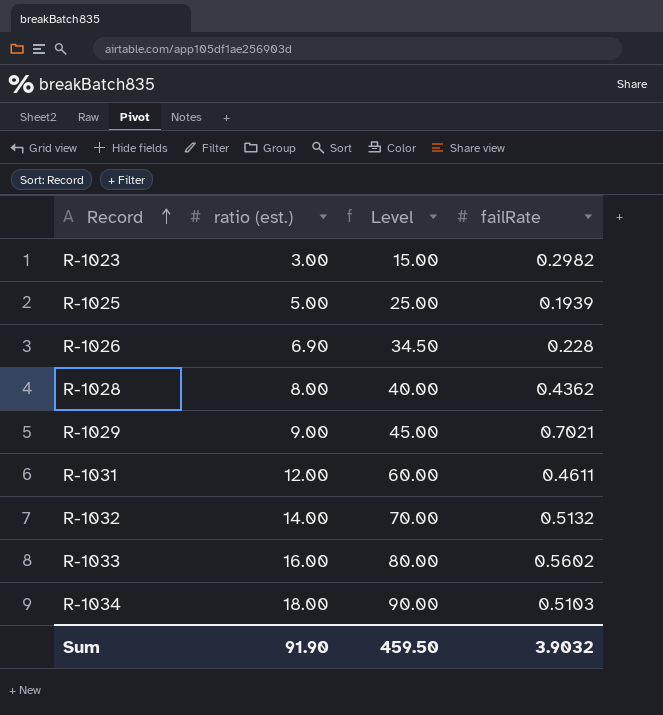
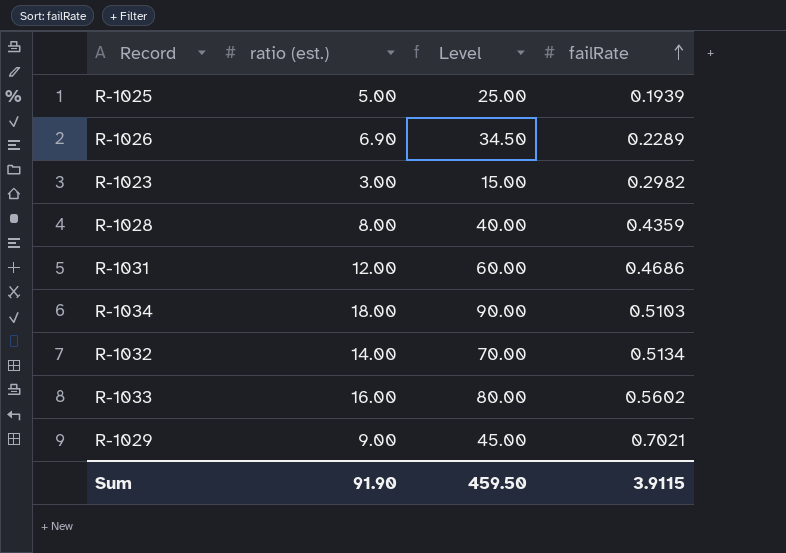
row order: Record ascending -> failRate ascending
R-1026 | failRate: 0.228 -> 0.2289
R-1028 | failRate: 0.4362 -> 0.4359
R-1031 | failRate: 0.4611 -> 0.4686
R-1032 | failRate: 0.5132 -> 0.5134
Sum | failRate: 3.9032 -> 3.9115

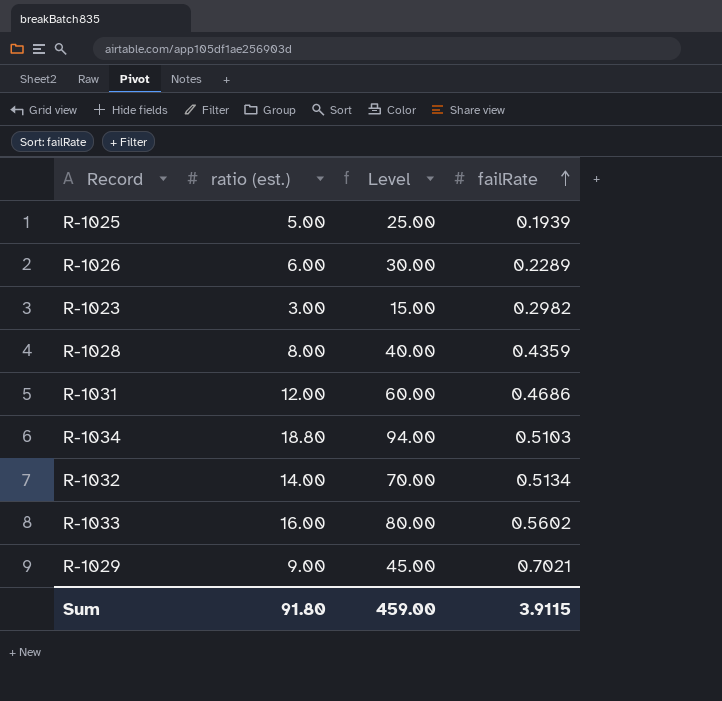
R-1026 | ratio (est.): 6.90 -> 6.00
R-1026 | Level: 34.50 -> 30.00
R-1034 | ratio (est.): 18.00 -> 18.80
R-1034 | Level: 90.00 -> 94.00
Sum | ratio (est.): 91.90 -> 91.80
Sum | Level: 459.50 -> 459.00

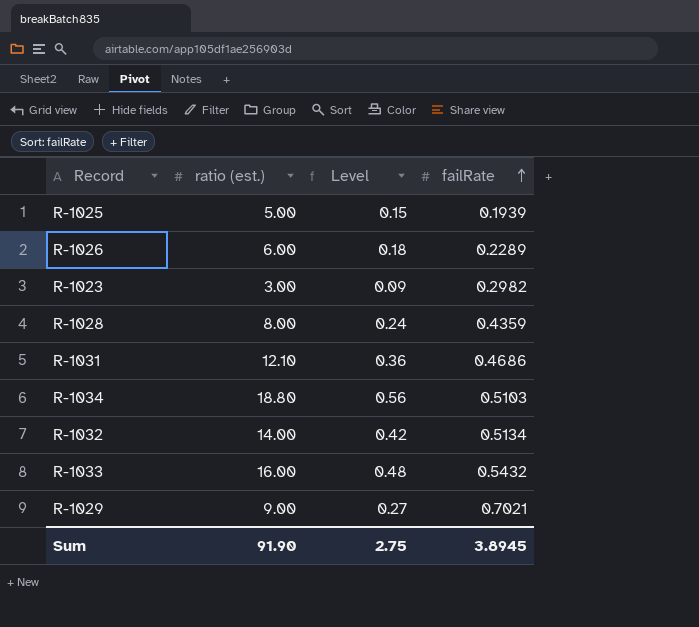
column Level | formula: [ratio (est.)] * 5 -> [ratio (est.)] * 0.03
R-1031 | ratio (est.): 12.00 -> 12.10
R-1033 | failRate: 0.5602 -> 0.5432
Sum | ratio (est.): 91.80 -> 91.90
Sum | Level: 459.00 -> 2.75
Sum | failRate: 3.9115 -> 3.8945

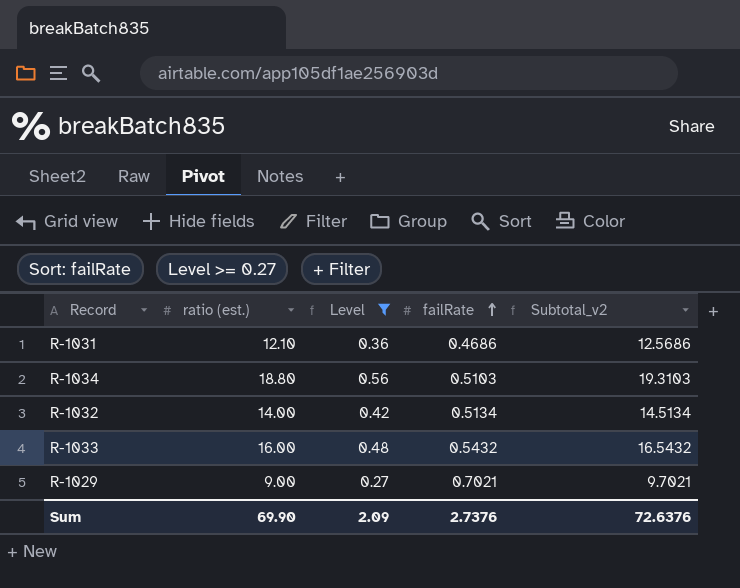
filter: none -> Level >= 0.27
column Subtotal_v2 | formula: none -> [ratio (est.)] + [failRate]
Sum | ratio (est.): 91.90 -> 69.90
Sum | Level: 2.75 -> 2.09
Sum | failRate: 3.8945 -> 2.7376

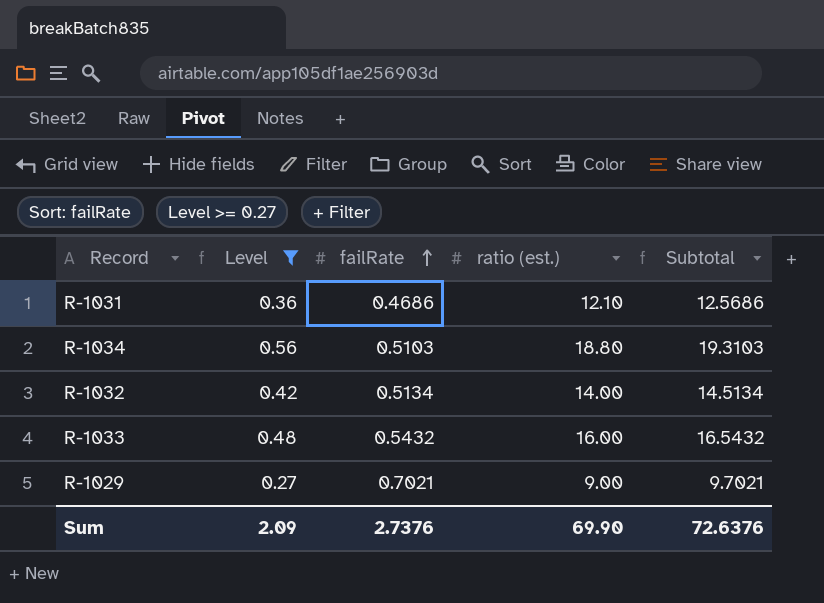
column ratio (est.) | position: 2 -> 4
column name: Subtotal_v2 -> Subtotal

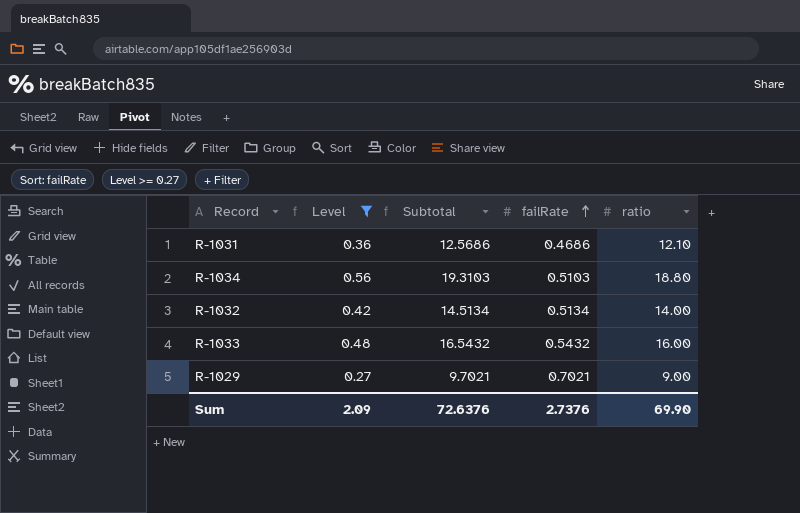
column Subtotal | position: 5 -> 3
column name: ratio (est.) -> ratio

